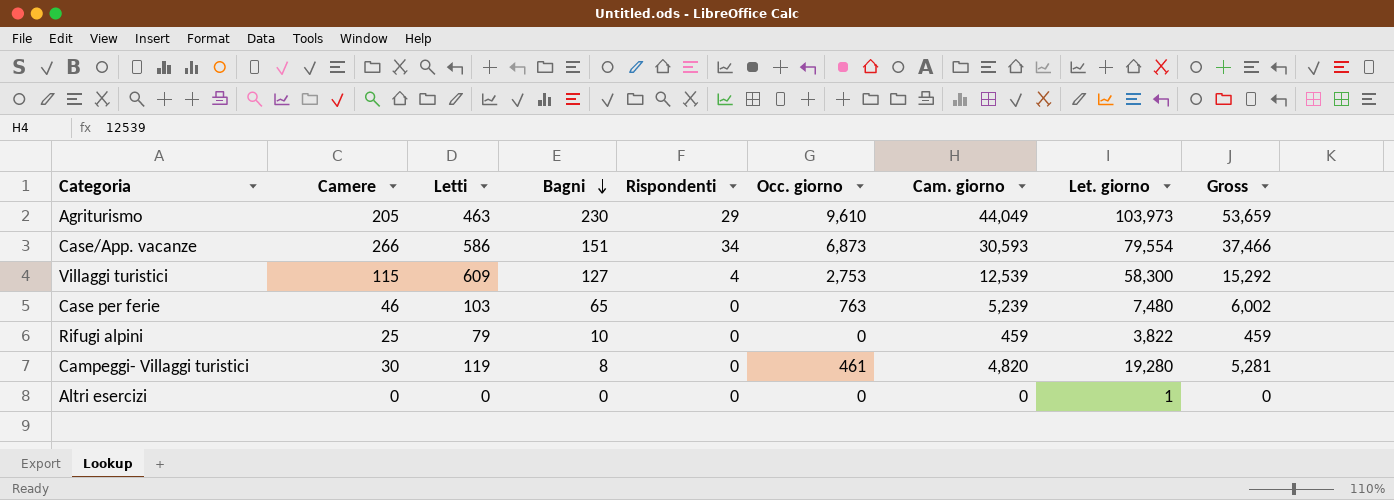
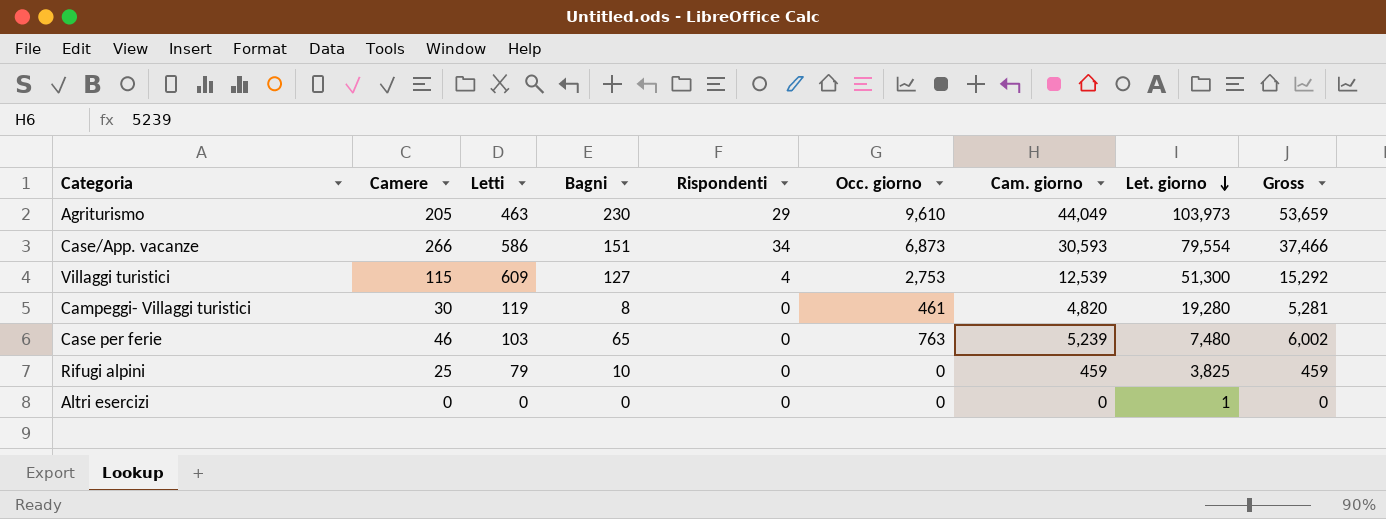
row order: Bagni descending -> Let. giorno descending
Villaggi turistici | Let. giorno: 58,300 -> 51,300
Rifugi alpini | Let. giorno: 3,822 -> 3,825

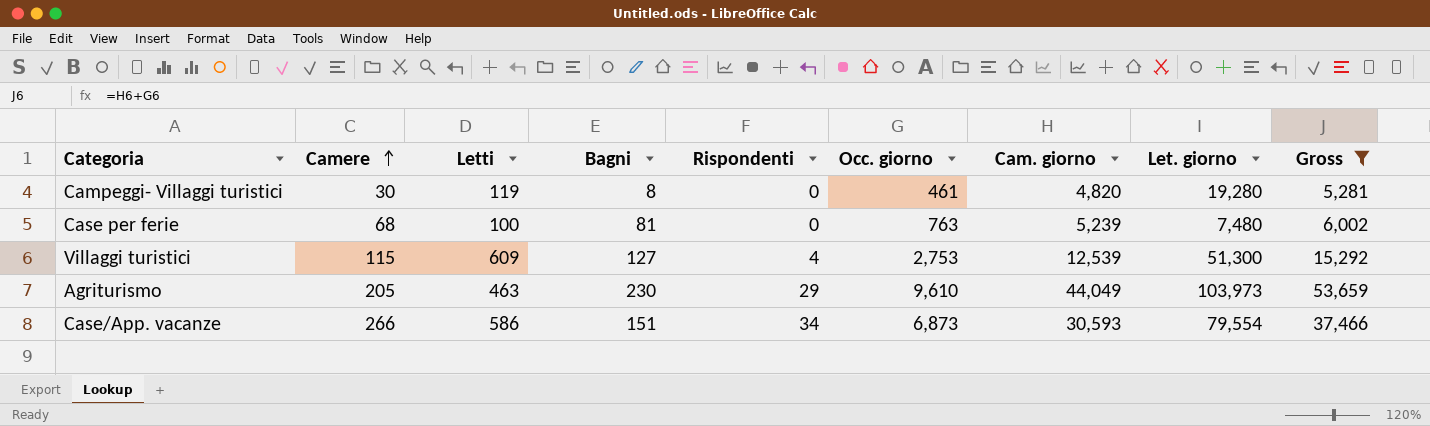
filter: none -> Gross >= 5,281
row order: Let. giorno descending -> Camere ascending
Case per ferie | Camere: 46 -> 68
Case per ferie | Letti: 103 -> 100
Case per ferie | Bagni: 65 -> 81

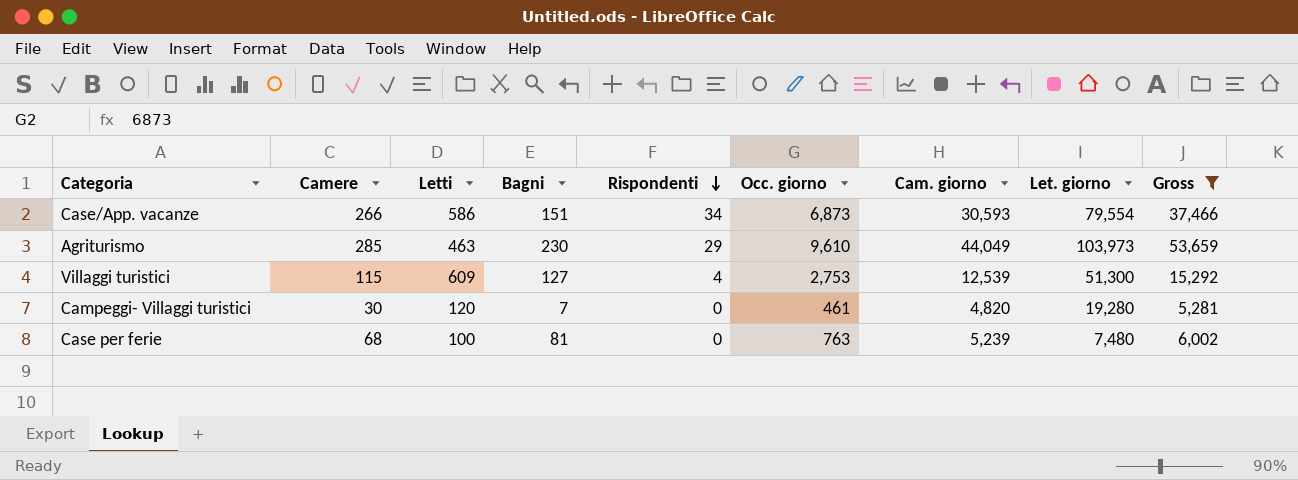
row order: Camere ascending -> Rispondenti descending
Agriturismo | Camere: 205 -> 285
Campeggi- Villaggi turistici | Letti: 119 -> 120
Campeggi- Villaggi turistici | Bagni: 8 -> 7

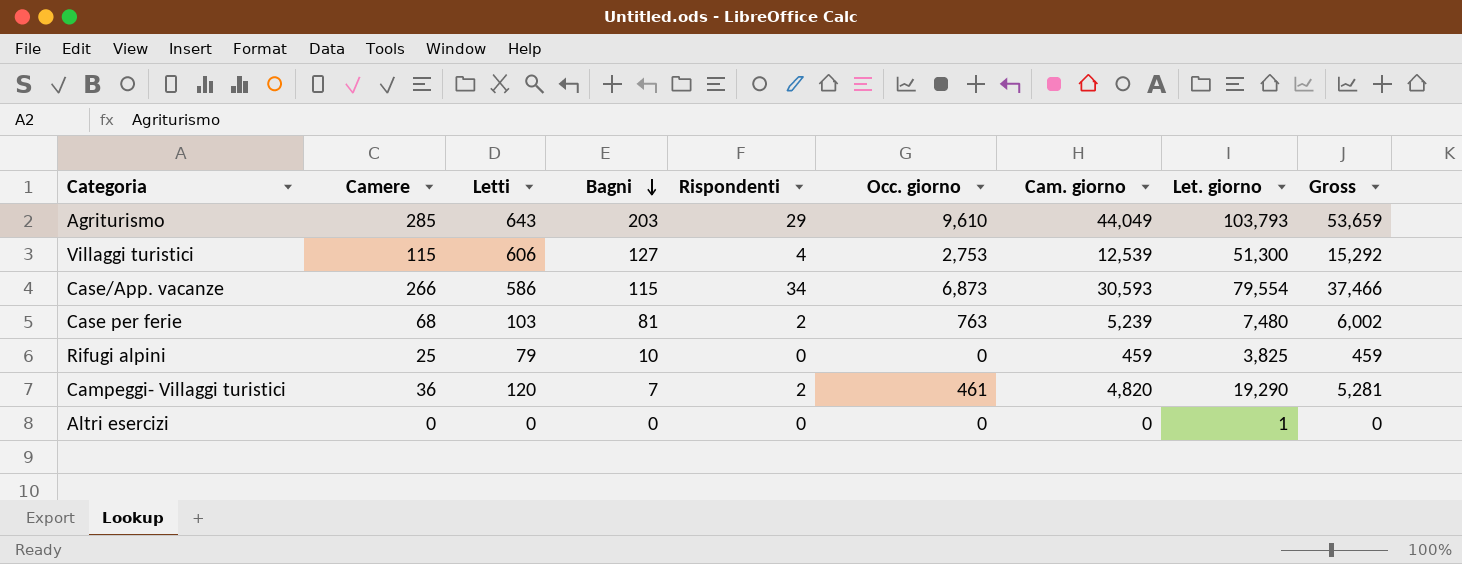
filter: Gross >= 5,281 -> none
row order: Rispondenti descending -> Bagni descending
Agriturismo | Letti: 463 -> 643
Agriturismo | Bagni: 230 -> 203
Agriturismo | Let. giorno: 103,973 -> 103,793
Villaggi turistici | Letti: 609 -> 606
Case/App. vacanze | Bagni: 151 -> 115
Case per ferie | Letti: 100 -> 103
Case per ferie | Rispondenti: 0 -> 2
Campeggi- Villaggi turistici | Camere: 30 -> 36
Campeggi- Villaggi turistici | Rispondenti: 0 -> 2
Campeggi- Villaggi turistici | Let. giorno: 19,280 -> 19,290

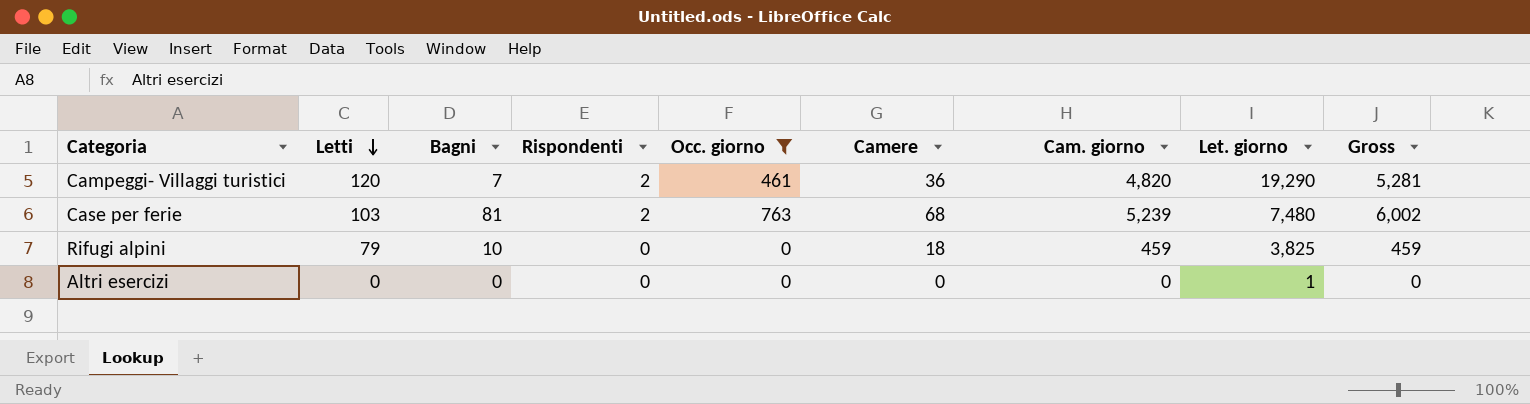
filter: none -> Occ. giorno <= 763
row order: Bagni descending -> Letti descending
column Camere | position: 2 -> 6
Rifugi alpini | Camere: 25 -> 18

